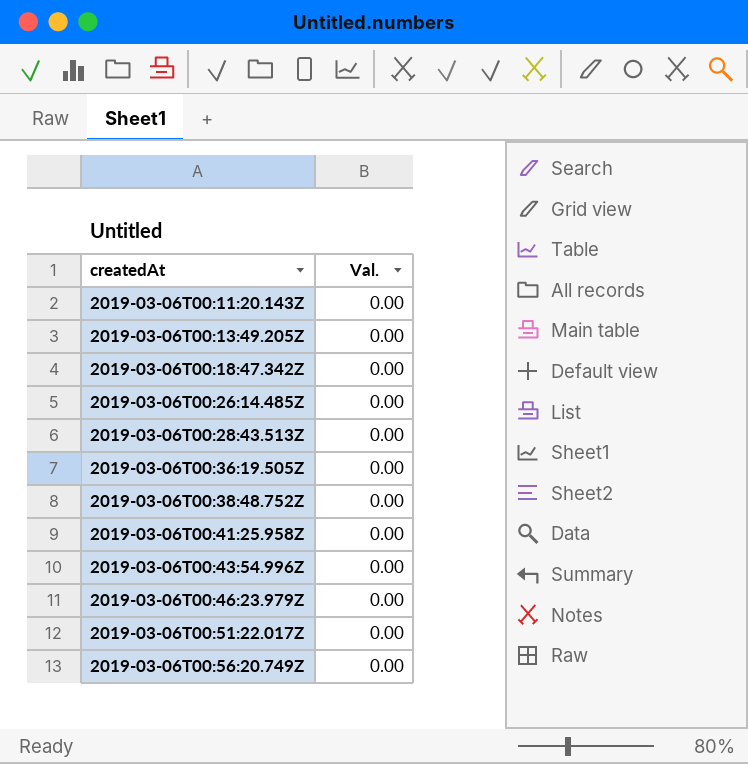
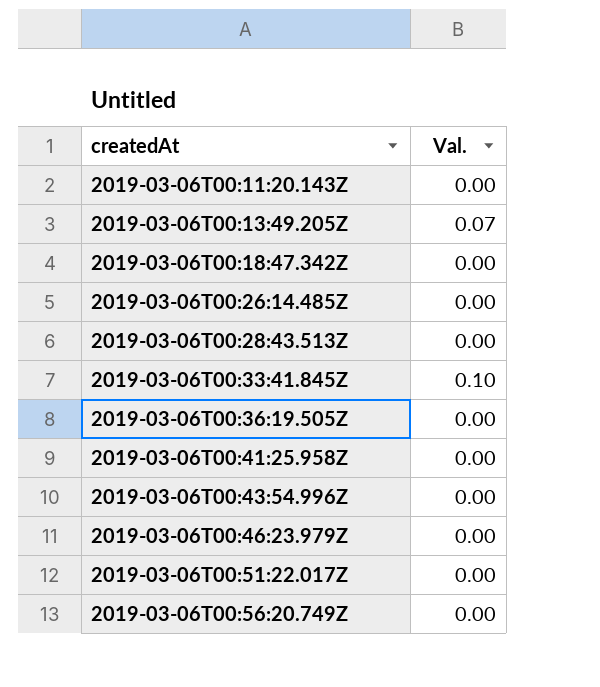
row 2019-03-06T00:38:48.752Z: 0.00 -> none
2019-03-06T00:13:49.205Z | Val.: 0.00 -> 0.07
row 2019-03-06T00:33:41.845Z: none -> 0.10

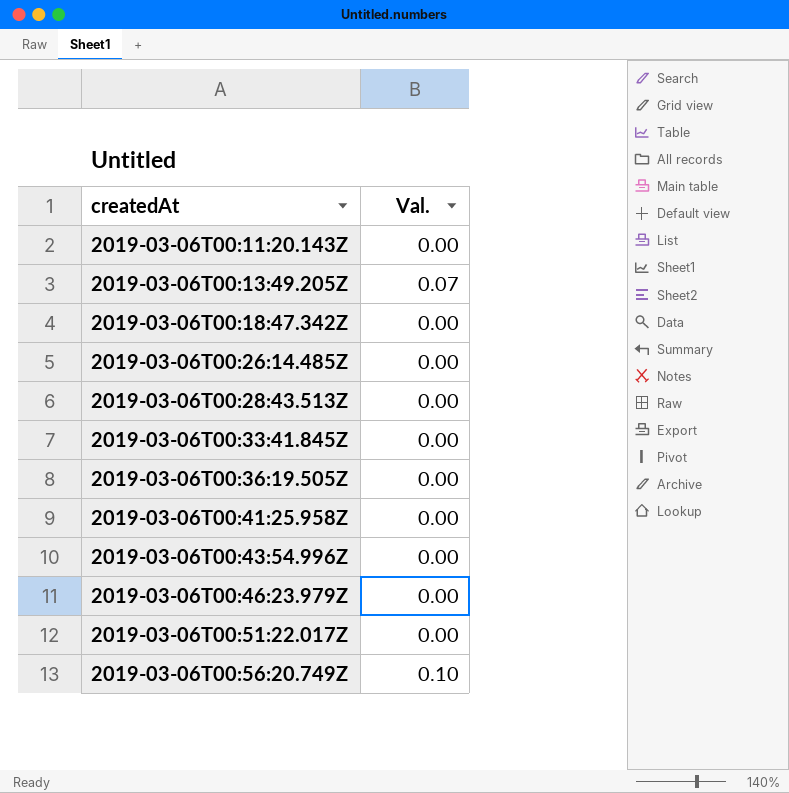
2019-03-06T00:33:41.845Z | Val.: 0.10 -> 0.00
2019-03-06T00:56:20.749Z | Val.: 0.00 -> 0.10

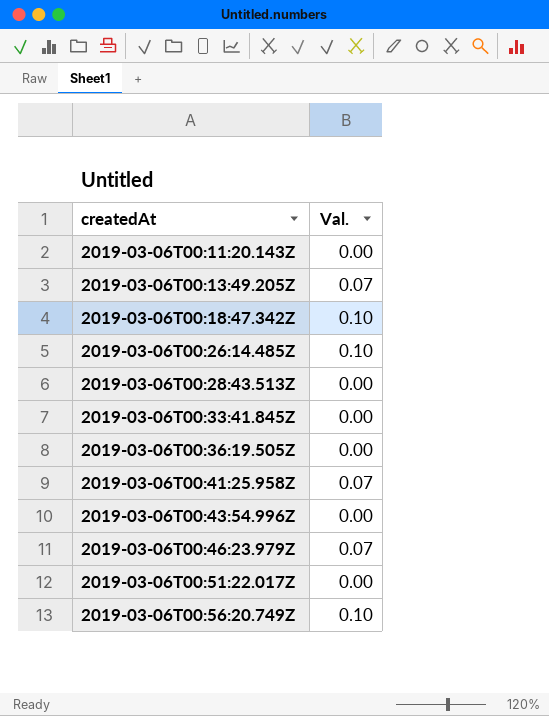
2019-03-06T00:18:47.342Z | Val.: 0.00 -> 0.10
2019-03-06T00:26:14.485Z | Val.: 0.00 -> 0.10
2019-03-06T00:41:25.958Z | Val.: 0.00 -> 0.07
2019-03-06T00:46:23.979Z | Val.: 0.00 -> 0.07

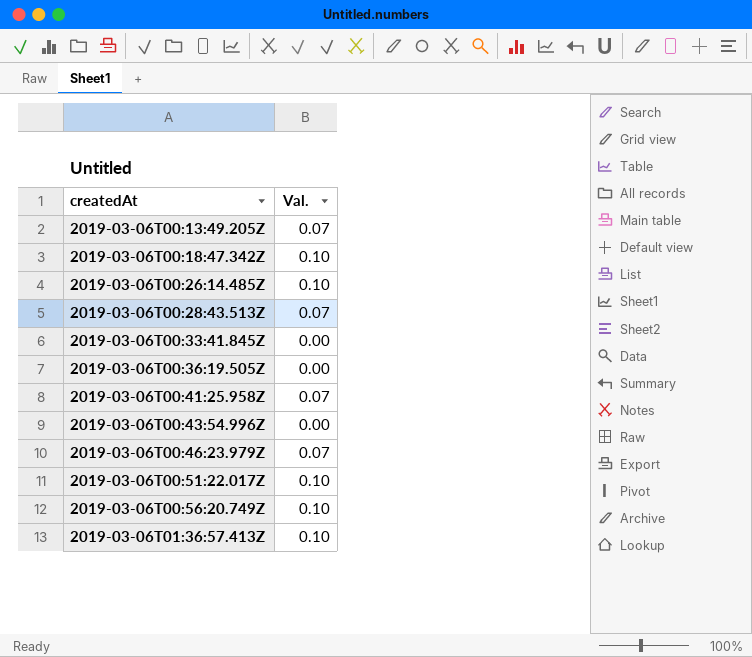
row 2019-03-06T00:11:20.143Z: 0.00 -> none
2019-03-06T00:28:43.513Z | Val.: 0.00 -> 0.07
2019-03-06T00:51:22.017Z | Val.: 0.00 -> 0.10
row 2019-03-06T01:36:57.413Z: none -> 0.10

